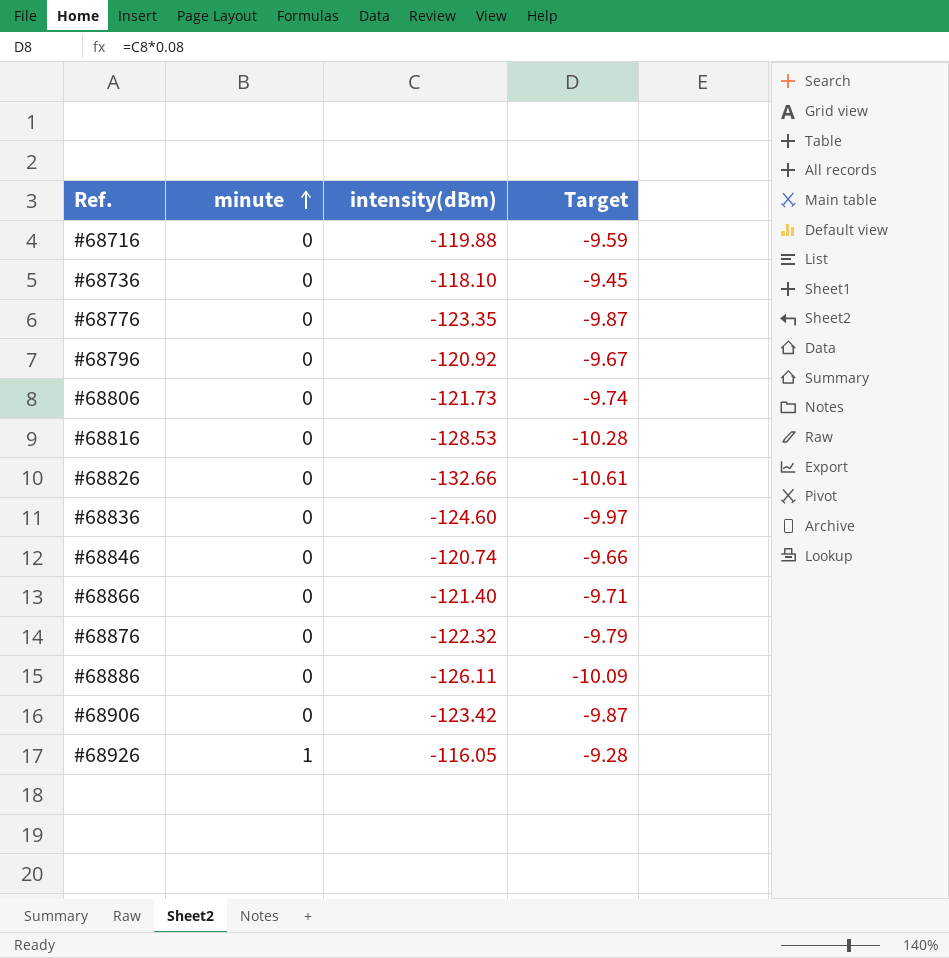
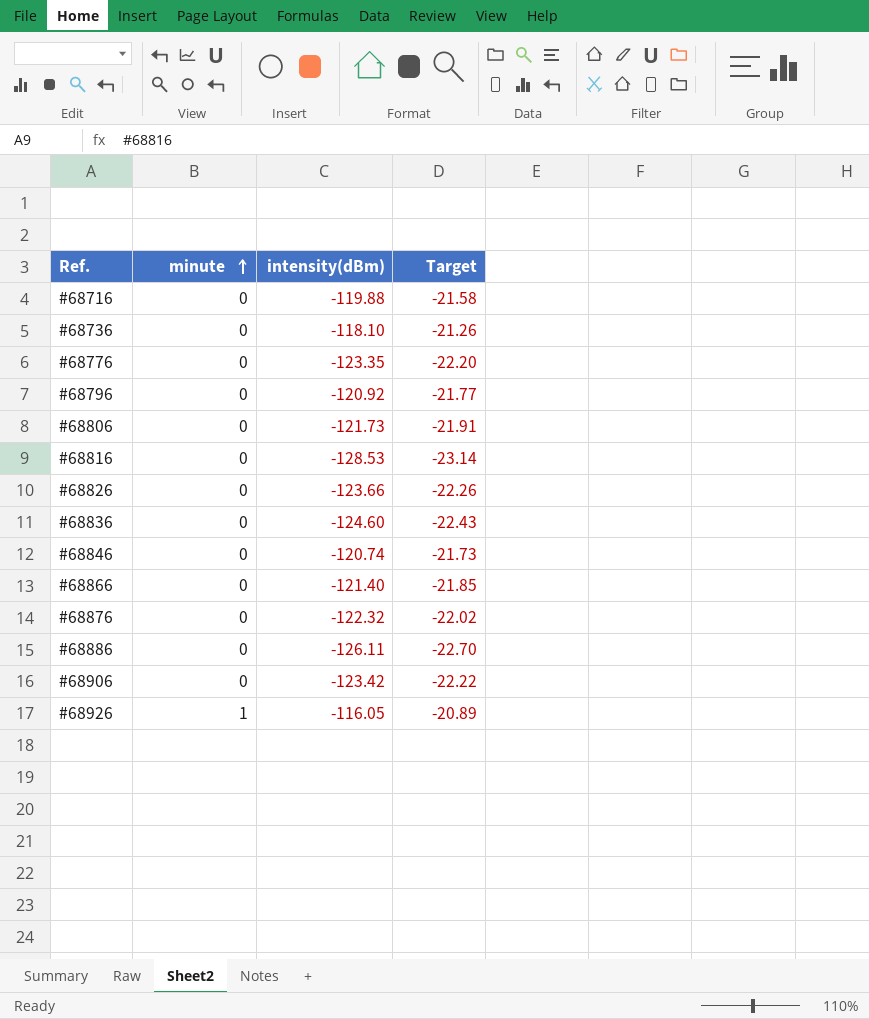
column Target | formula: [intensity(dBm)] * 0.08 -> [intensity(dBm)] * 0.18
#68826 | intensity(dBm): -132.66 -> -123.66

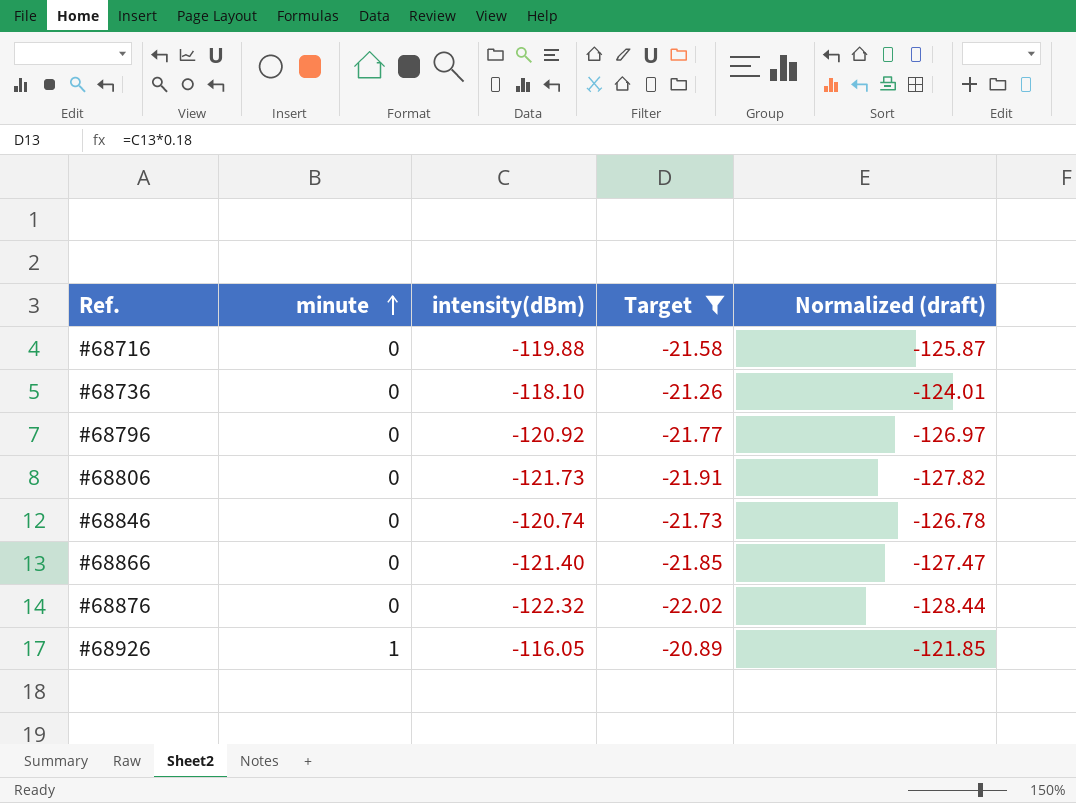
filter: none -> Target >= -22.02
column Normalized (draft) | formula: none -> [intensity(dBm)] * 1.05

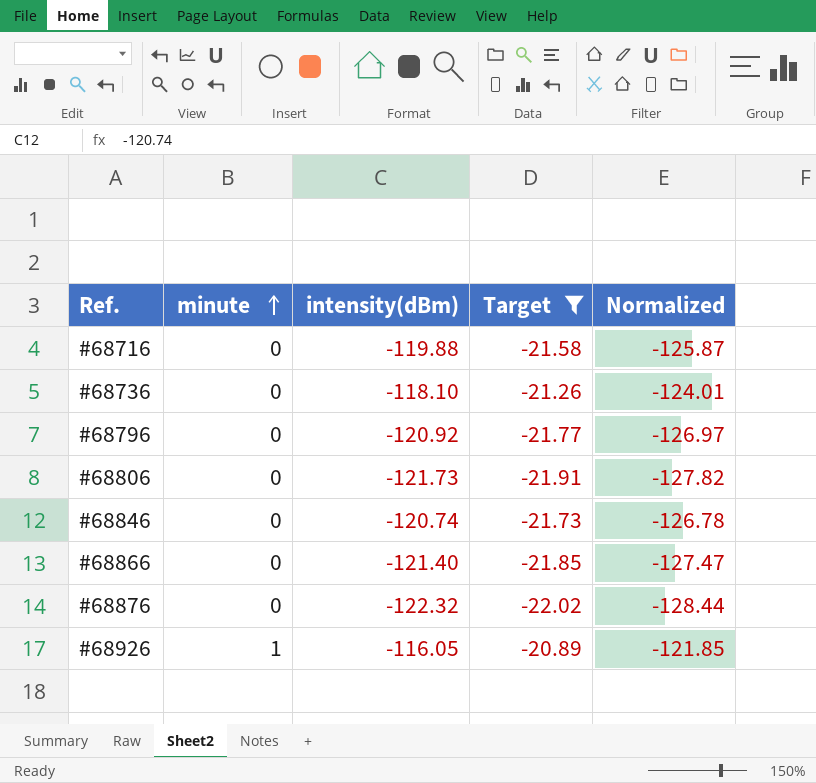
column name: Normalized (draft) -> Normalized

